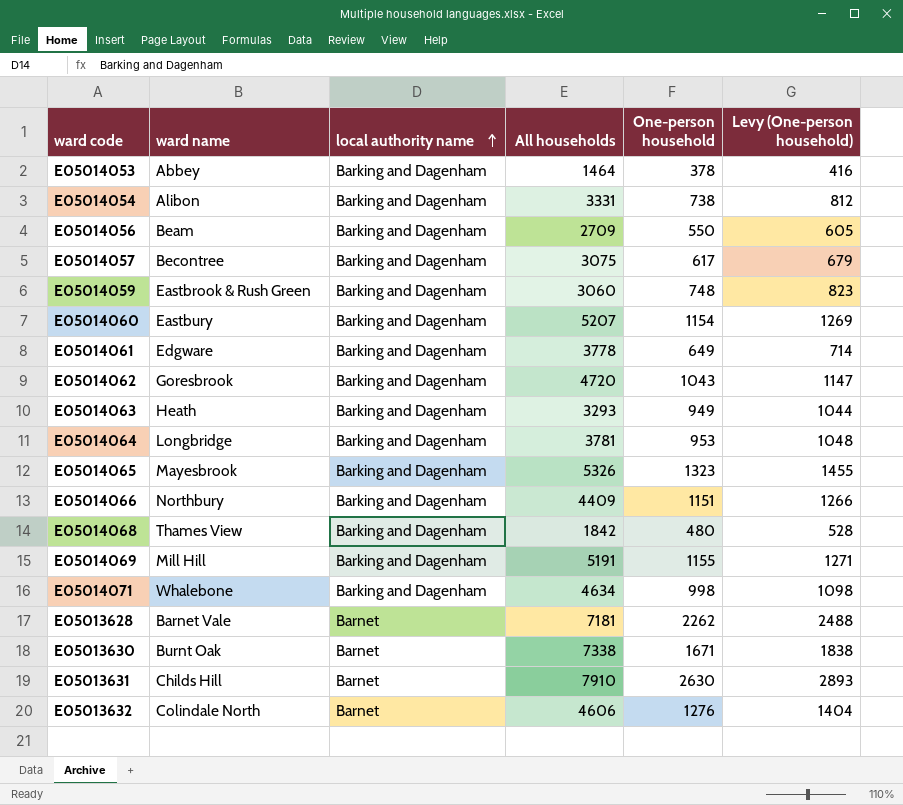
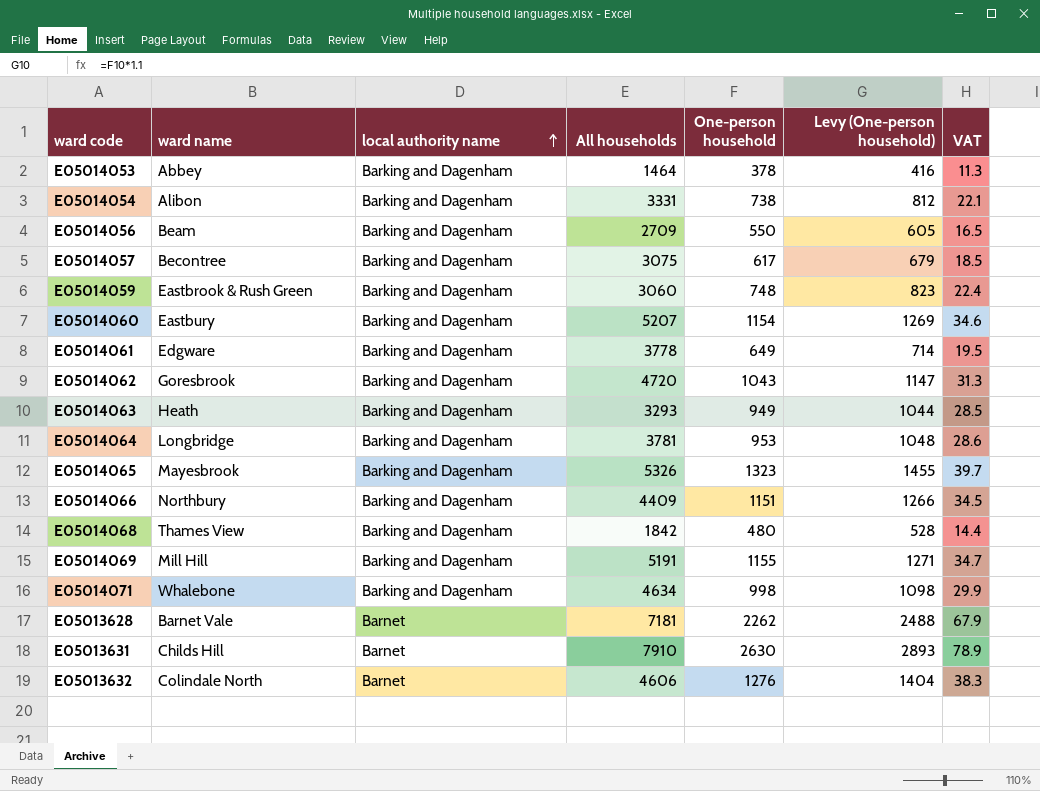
column VAT | formula: none -> [One-person household] * 0.03
row E05013630: Burnt Oak | Barnet | 7338 | 1671 | 1838 -> none

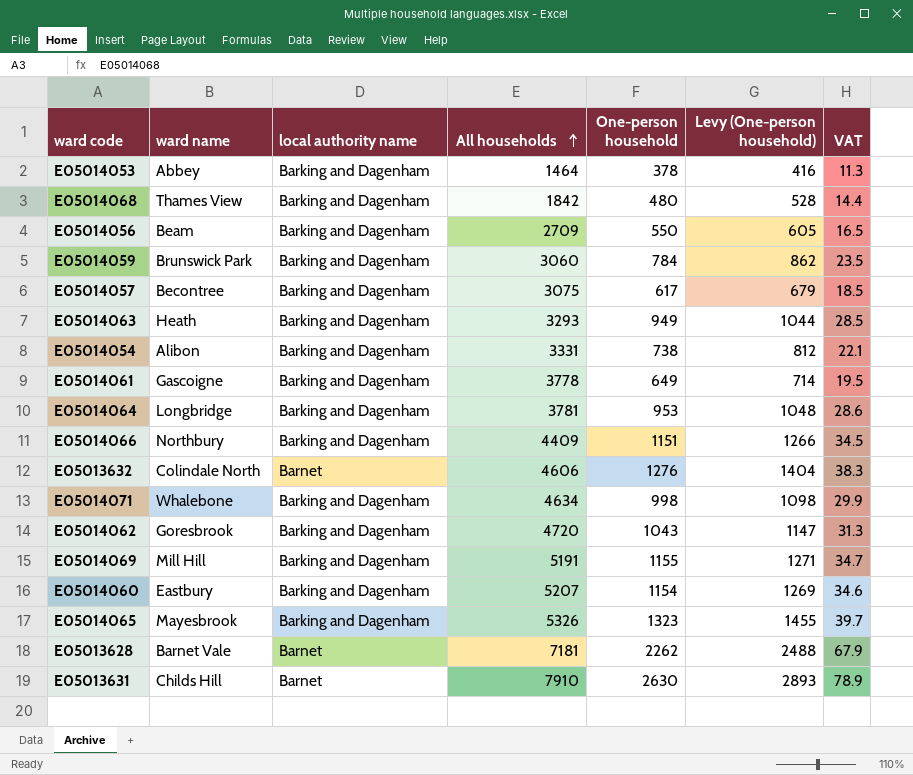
row order: local authority name ascending -> All households ascending
E05014059 | ward name: Eastbrook & Rush Green -> Brunswick Park
E05014059 | One-person household: 748 -> 784
E05014059 | Levy (One-person household): 823 -> 862
E05014059 | VAT: 22.4 -> 23.5
E05014061 | ward name: Edgware -> Gascoigne

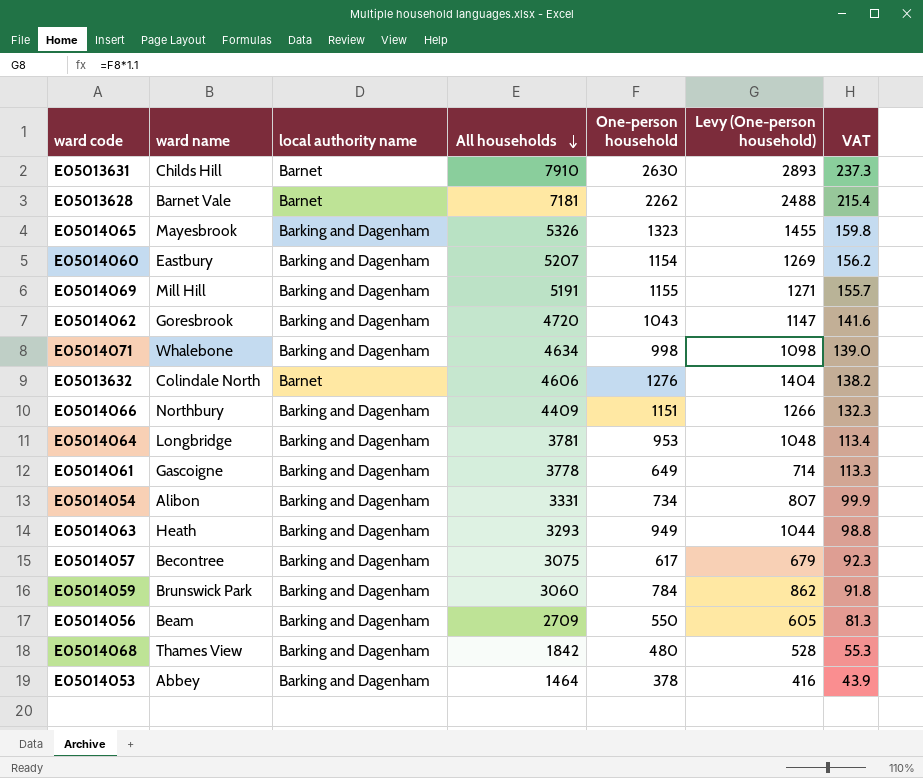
row order: All households ascending -> All households descending
column VAT | formula: [One-person household] * 0.03 -> [All households] * 0.03
E05014054 | One-person household: 738 -> 734
E05014054 | Levy (One-person household): 812 -> 807

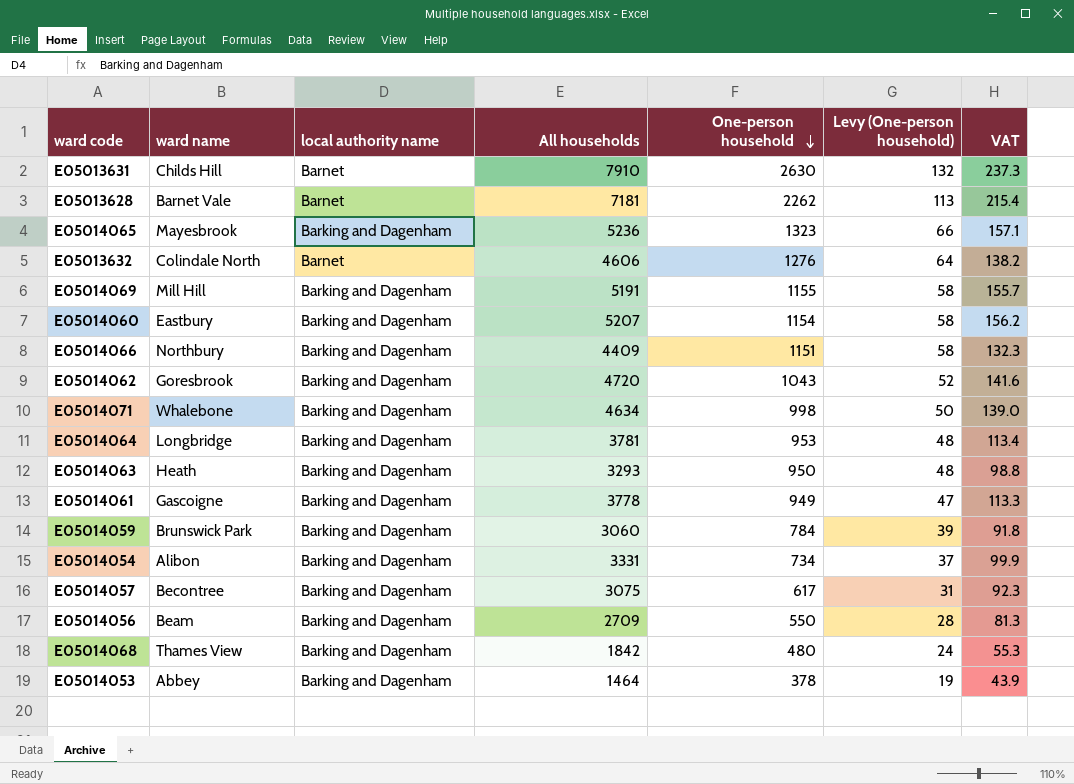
row order: All households descending -> One-person household descending
column Levy (One-person household) | formula: [One-person household] * 1.1 -> [One-person household] * 0.05
E05014065 | All households: 5326 -> 5236
E05014065 | VAT: 159.8 -> 157.1
E05014063 | One-person household: 949 -> 950
E05014061 | One-person household: 649 -> 949

